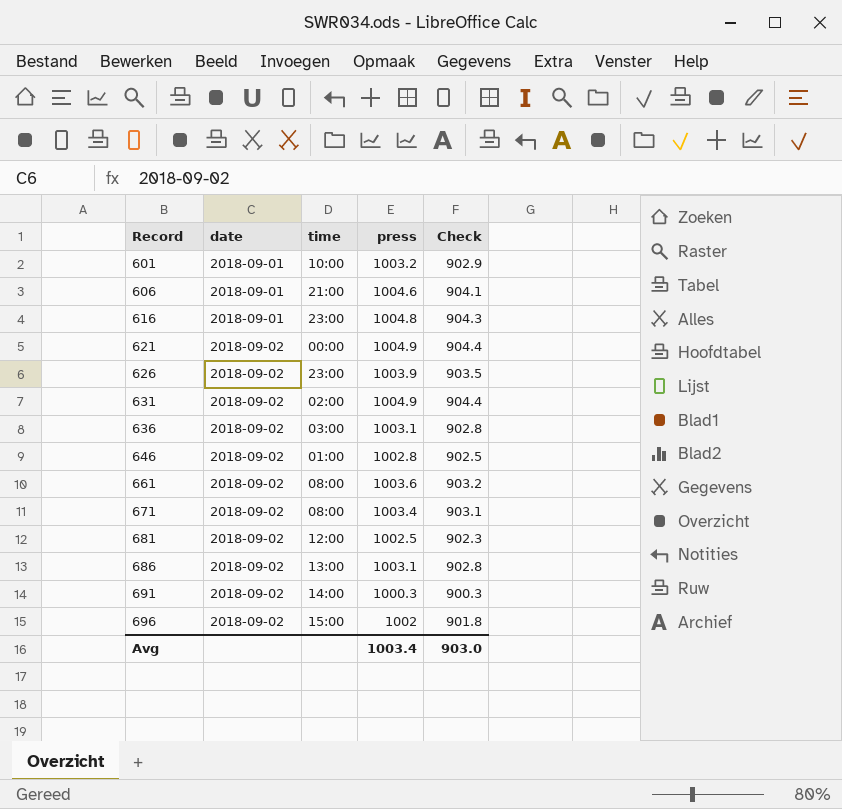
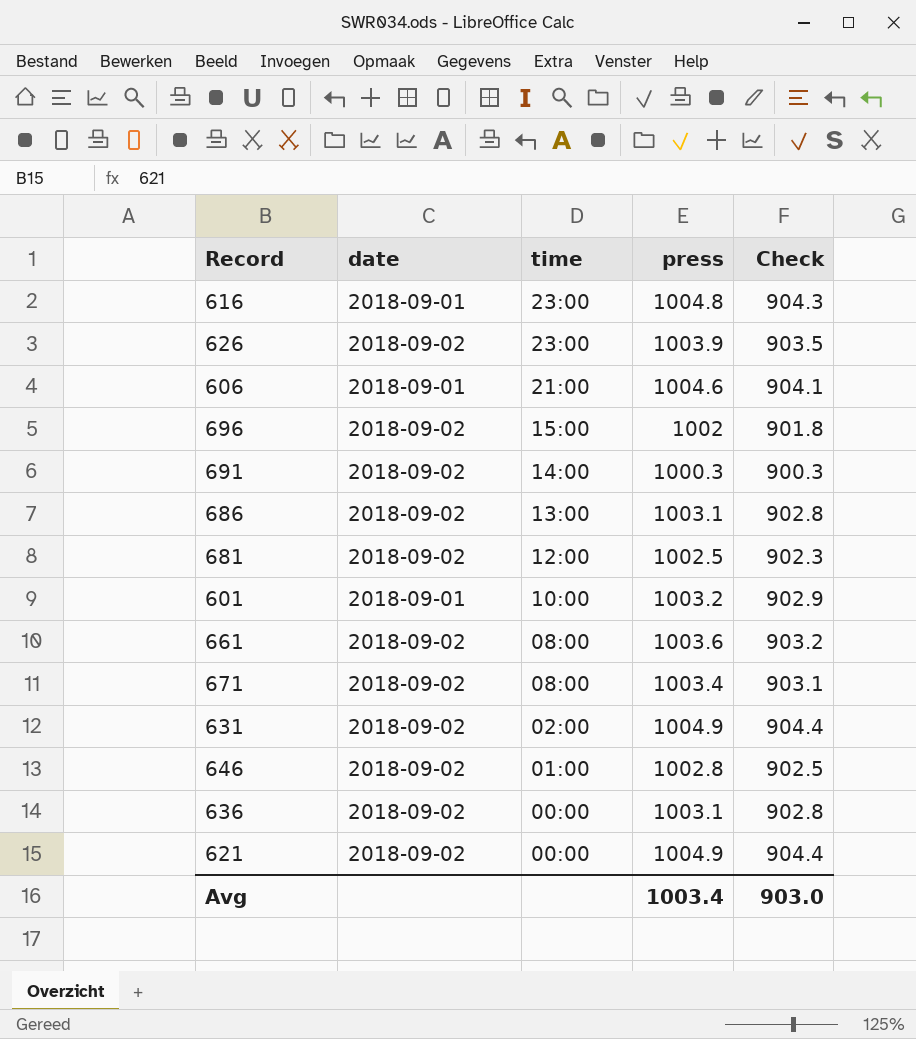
row order: Record ascending -> time descending
636 | time: 03:00 -> 00:00

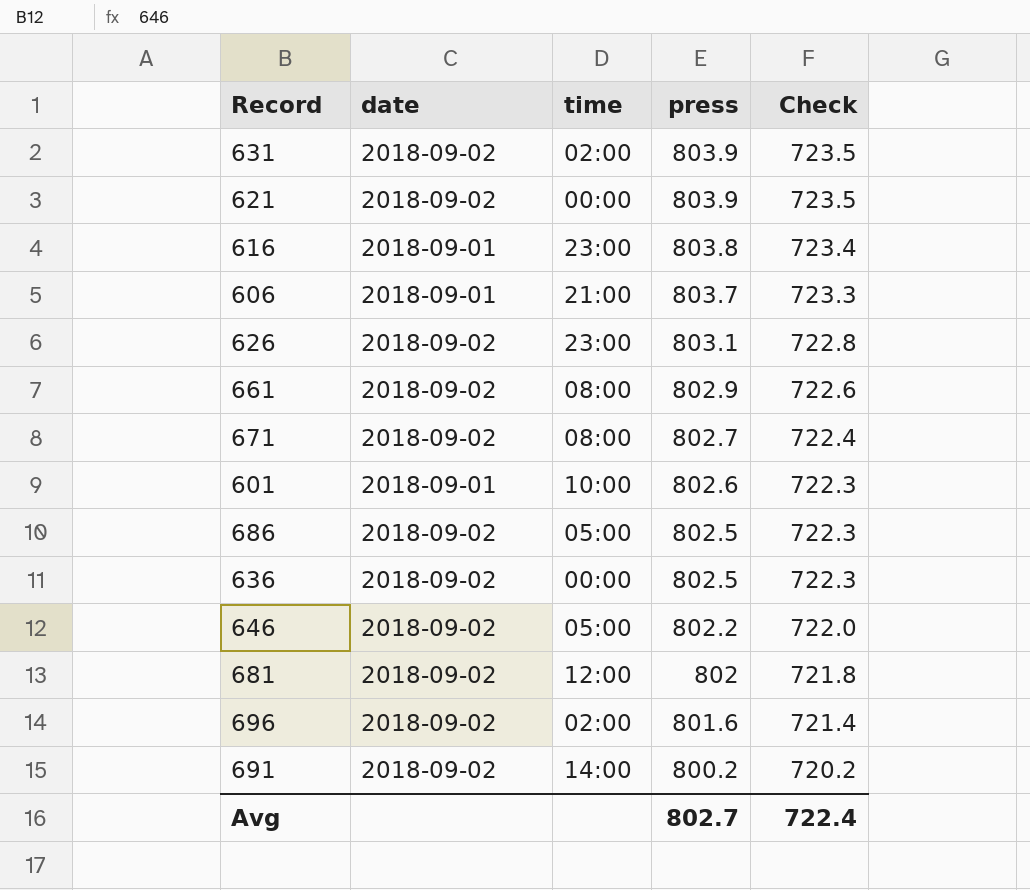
row order: time descending -> press descending
631 | press: 1004.9 -> 803.9
631 | Check: 904.4 -> 723.5
621 | press: 1004.9 -> 803.9
621 | Check: 904.4 -> 723.5
616 | press: 1004.8 -> 803.8
616 | Check: 904.3 -> 723.4
606 | press: 1004.6 -> 803.7
606 | Check: 904.1 -> 723.3
626 | press: 1003.9 -> 803.1
626 | Check: 903.5 -> 722.8
661 | press: 1003.6 -> 802.9
661 | Check: 903.2 -> 722.6
671 | press: 1003.4 -> 802.7
671 | Check: 903.1 -> 722.4
601 | press: 1003.2 -> 802.6
601 | Check: 902.9 -> 722.3
686 | time: 13:00 -> 05:00
686 | press: 1003.1 -> 802.5
686 | Check: 902.8 -> 722.3
636 | press: 1003.1 -> 802.5
636 | Check: 902.8 -> 722.3
646 | time: 01:00 -> 05:00
646 | press: 1002.8 -> 802.2
646 | Check: 902.5 -> 722.0
681 | press: 1002.5 -> 802
681 | Check: 902.3 -> 721.8
696 | time: 15:00 -> 02:00
696 | press: 1002 -> 801.6
696 | Check: 901.8 -> 721.4
691 | press: 1000.3 -> 800.2
691 | Check: 900.3 -> 720.2
Avg | press: 1003.4 -> 802.7
Avg | Check: 903.0 -> 722.4

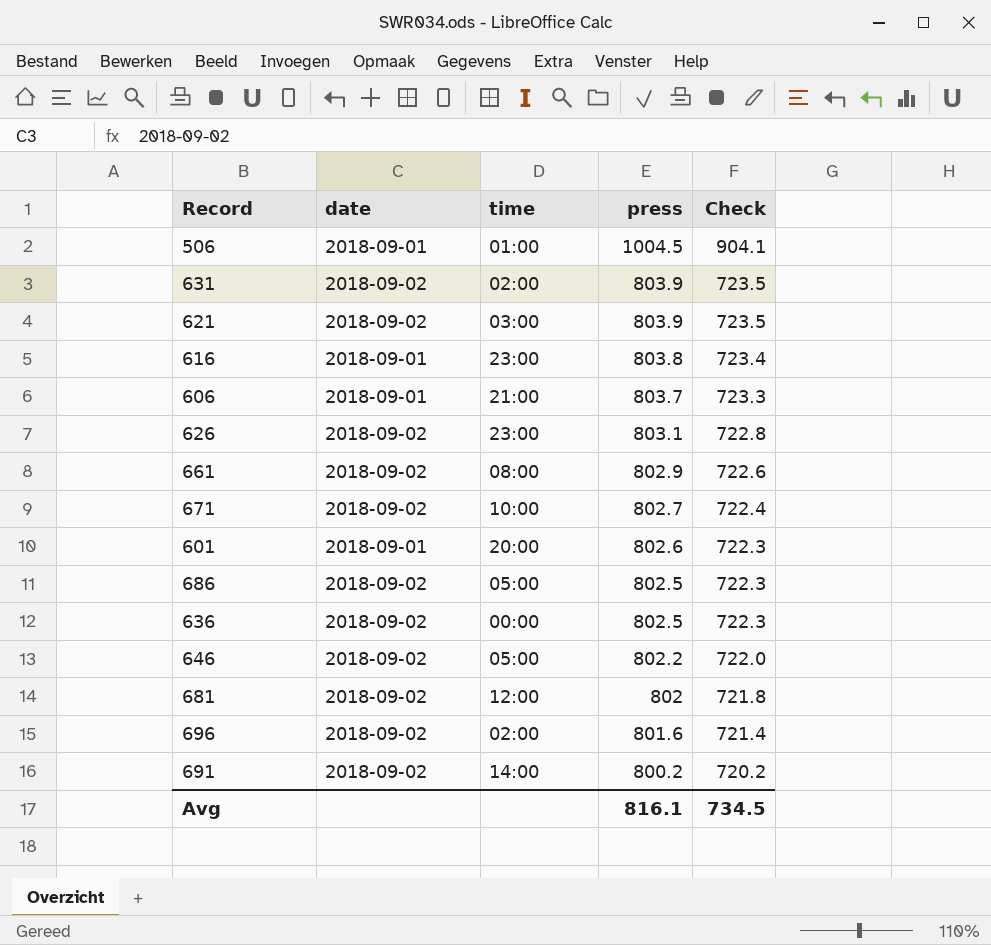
row 506: none -> 2018-09-01 | 01:00 | 1004.5 | 904.1
621 | time: 00:00 -> 03:00
671 | time: 08:00 -> 10:00
601 | time: 10:00 -> 20:00
Avg | press: 802.7 -> 816.1
Avg | Check: 722.4 -> 734.5

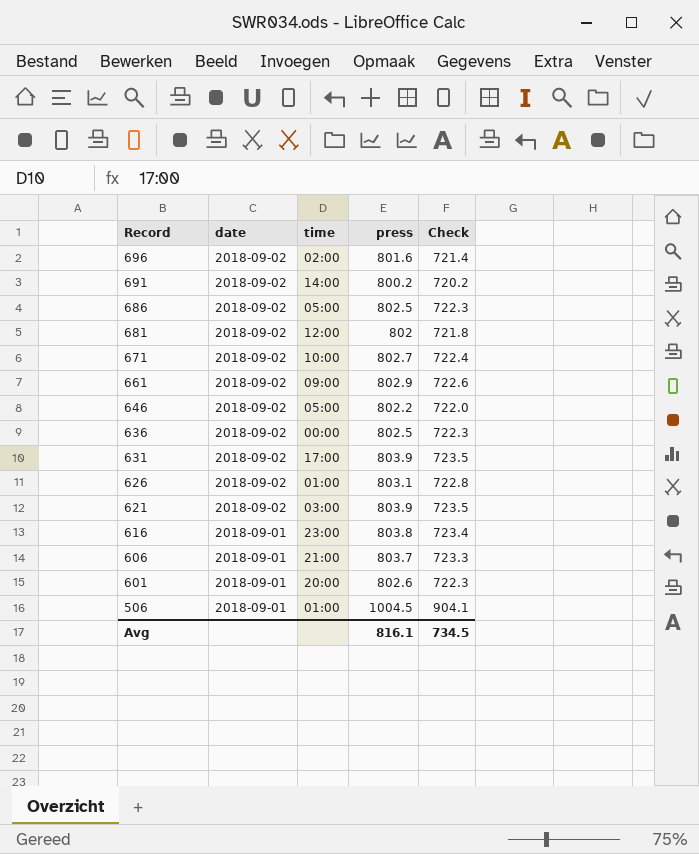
row order: press descending -> Record descending
661 | time: 08:00 -> 09:00
631 | time: 02:00 -> 17:00
626 | time: 23:00 -> 01:00

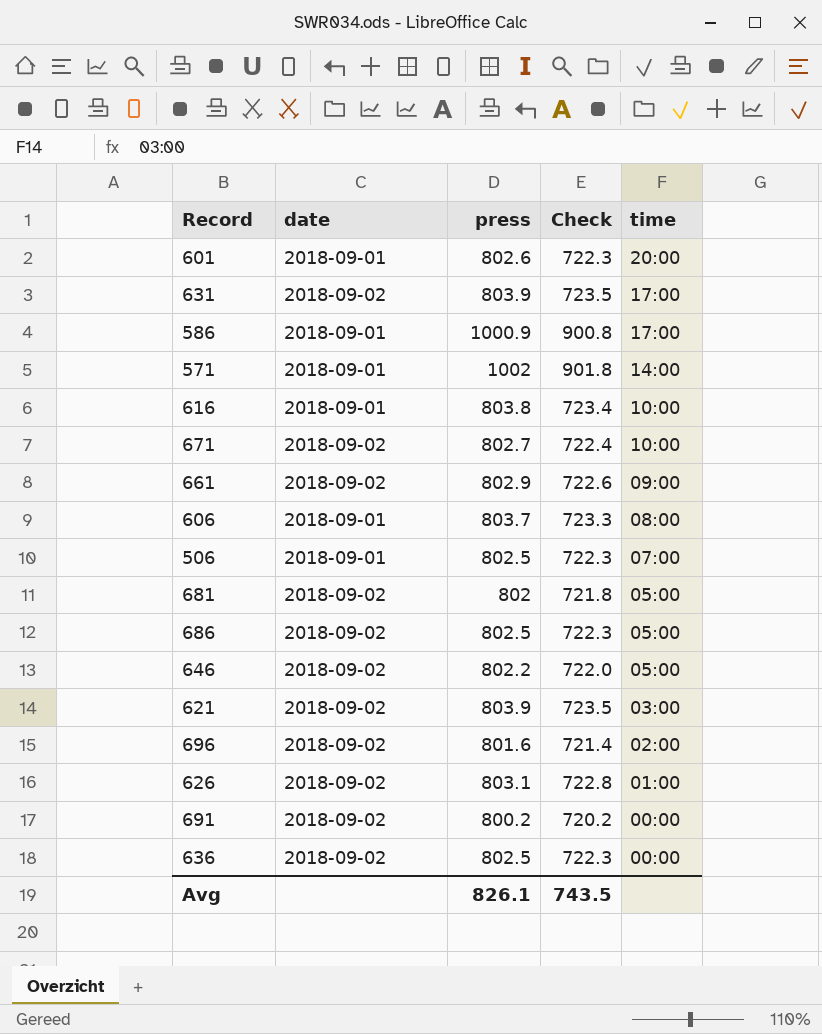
row order: Record descending -> time descending
column time | position: 3 -> 5
row 586: none -> 2018-09-01 | 1000.9 | 900.8 | 17:00
row 571: none -> 2018-09-01 | 1002 | 901.8 | 14:00
616 | time: 23:00 -> 10:00
606 | time: 21:00 -> 08:00
506 | press: 1004.5 -> 802.5
506 | Check: 904.1 -> 722.3
506 | time: 01:00 -> 07:00
681 | time: 12:00 -> 05:00
691 | time: 14:00 -> 00:00
Avg | press: 816.1 -> 826.1
Avg | Check: 734.5 -> 743.5

